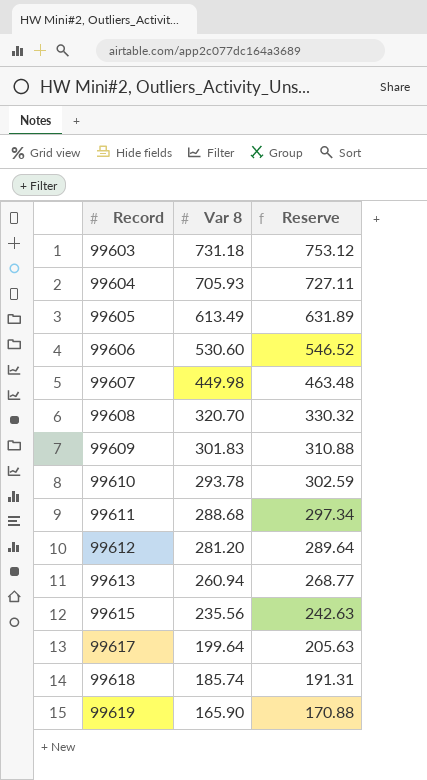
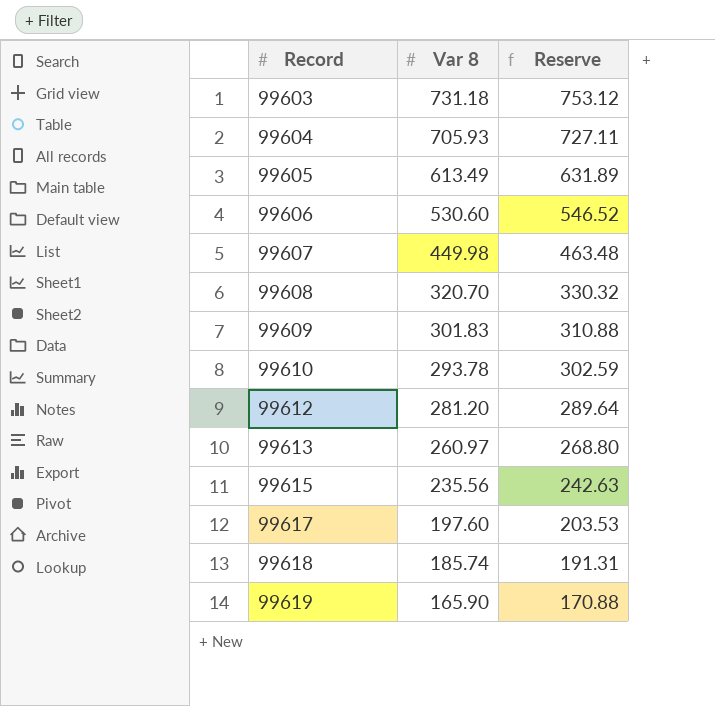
row 99611: 288.68 | 297.34 -> none
99613 | Var 8: 260.94 -> 260.97
99613 | Reserve: 268.77 -> 268.80
99617 | Var 8: 199.64 -> 197.60
99617 | Reserve: 205.63 -> 203.53

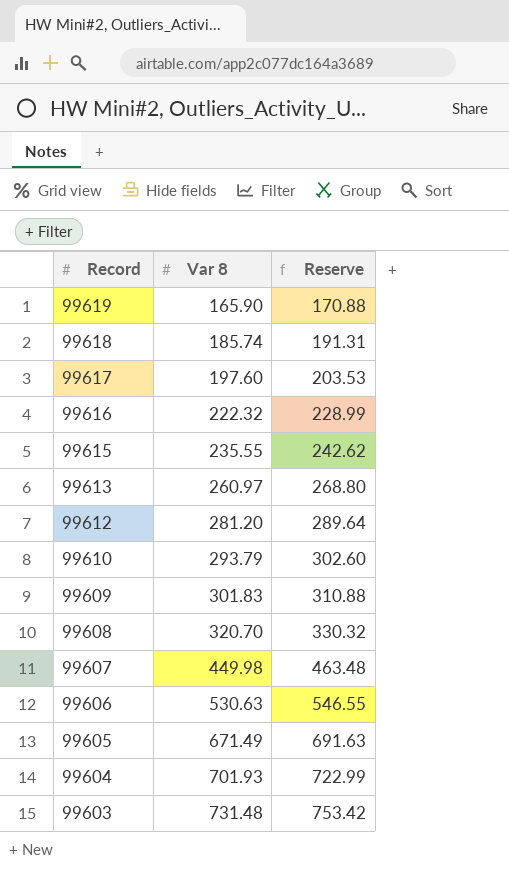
row order: Record ascending -> Record descending
row 99616: none -> 222.32 | 228.99
99615 | Var 8: 235.56 -> 235.55
99615 | Reserve: 242.63 -> 242.62
99610 | Var 8: 293.78 -> 293.79
99610 | Reserve: 302.59 -> 302.60
99606 | Var 8: 530.60 -> 530.63
99606 | Reserve: 546.52 -> 546.55
99605 | Var 8: 613.49 -> 671.49
99605 | Reserve: 631.89 -> 691.63
99604 | Var 8: 705.93 -> 701.93
99604 | Reserve: 727.11 -> 722.99
99603 | Var 8: 731.18 -> 731.48
99603 | Reserve: 753.12 -> 753.42

